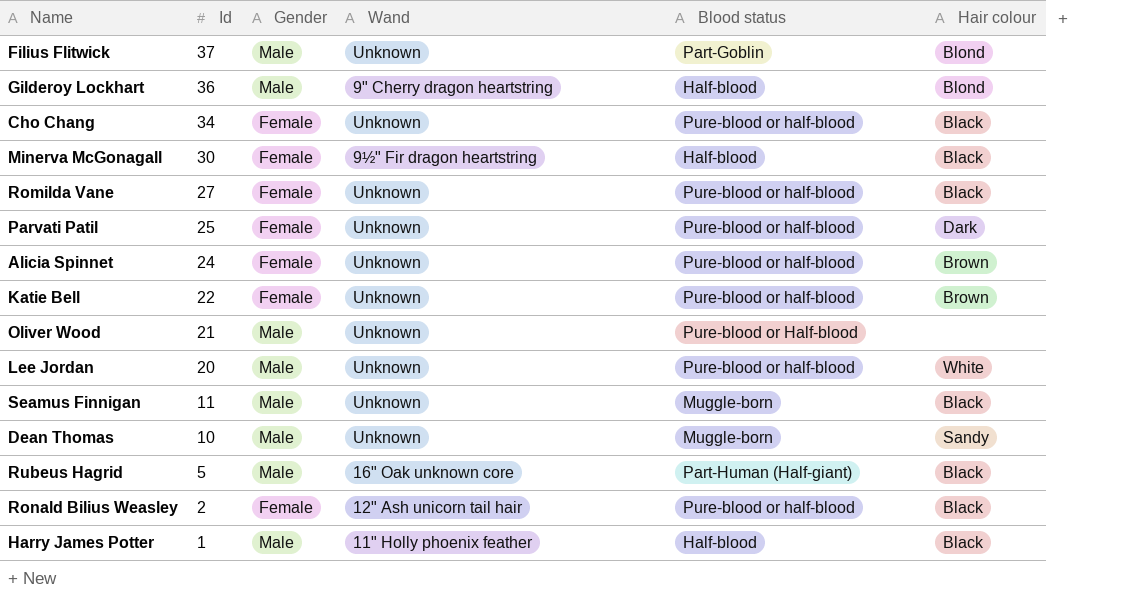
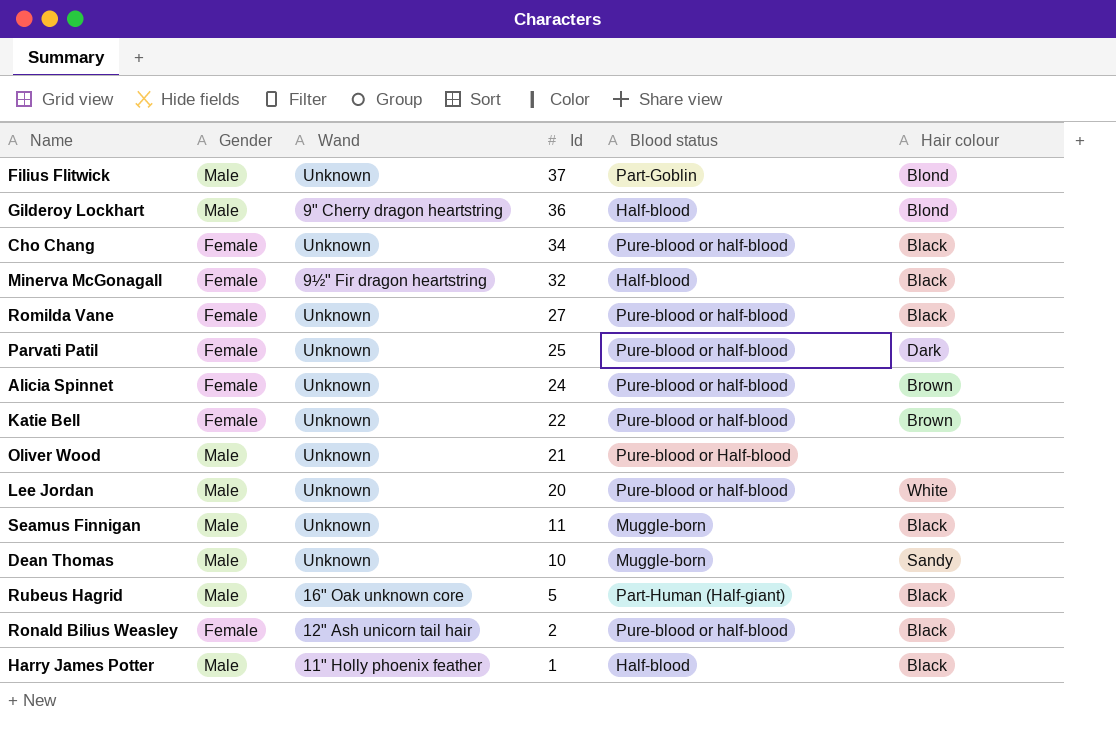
column Id | position: 2 -> 4
Minerva McGonagall | Id: 30 -> 32

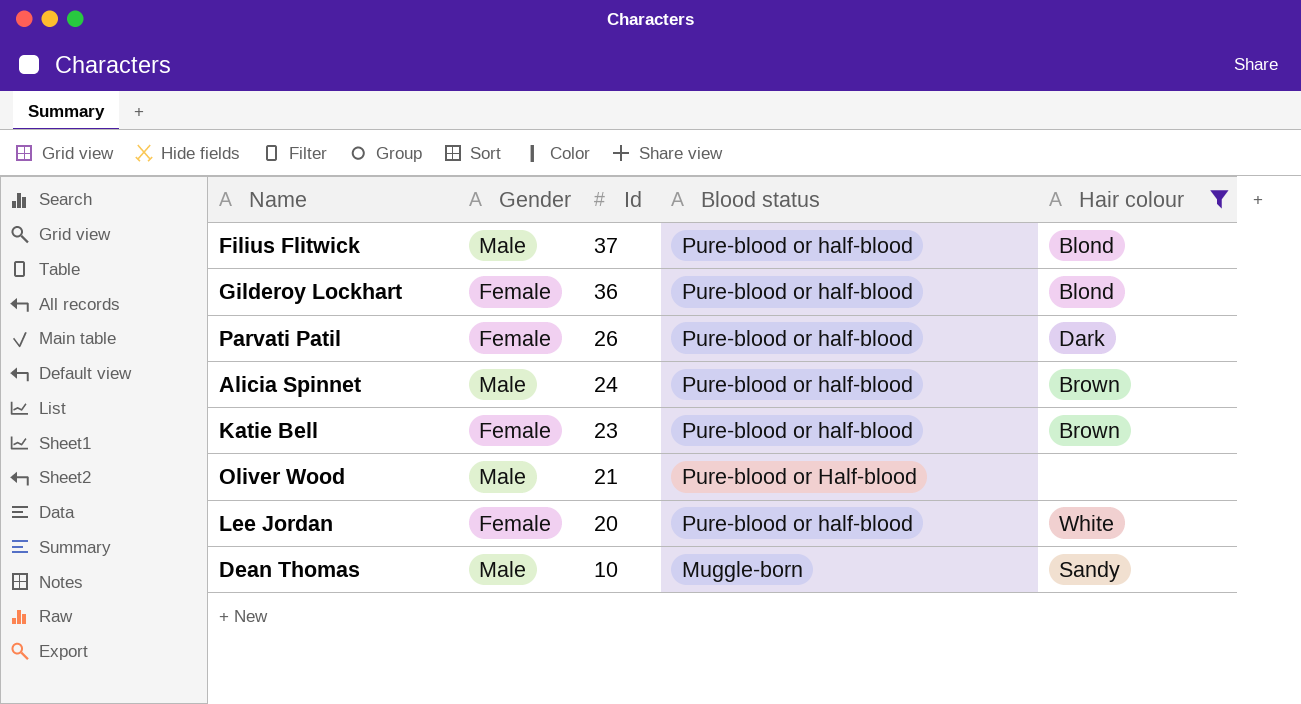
filter: none -> Hair colour != Black
column Wand | position: 3 -> none
Filius Flitwick | Blood status: Part-Goblin -> Pure-blood or half-blood
Gilderoy Lockhart | Gender: Male -> Female
Gilderoy Lockhart | Blood status: Half-blood -> Pure-blood or half-blood
Parvati Patil | Id: 25 -> 26
Alicia Spinnet | Gender: Female -> Male
Katie Bell | Id: 22 -> 23
Lee Jordan | Gender: Male -> Female

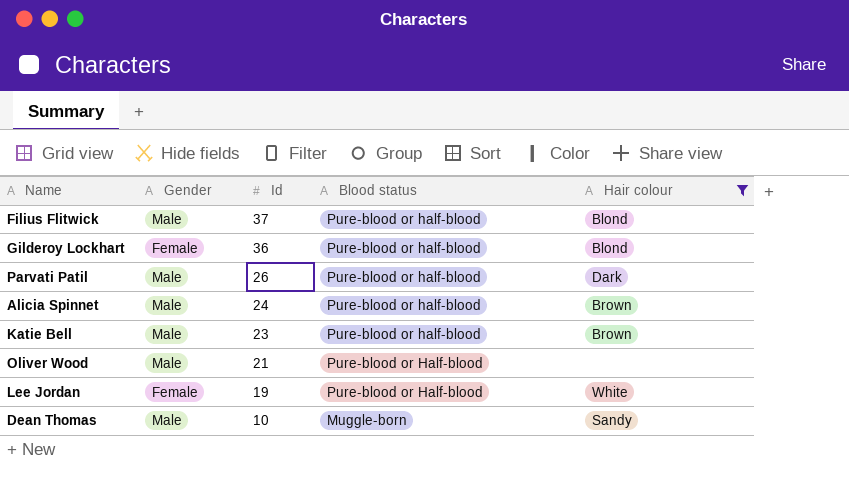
Parvati Patil | Gender: Female -> Male
Katie Bell | Gender: Female -> Male
Lee Jordan | Id: 20 -> 19
Lee Jordan | Blood status: Pure-blood or half-blood -> Pure-blood or Half-blood

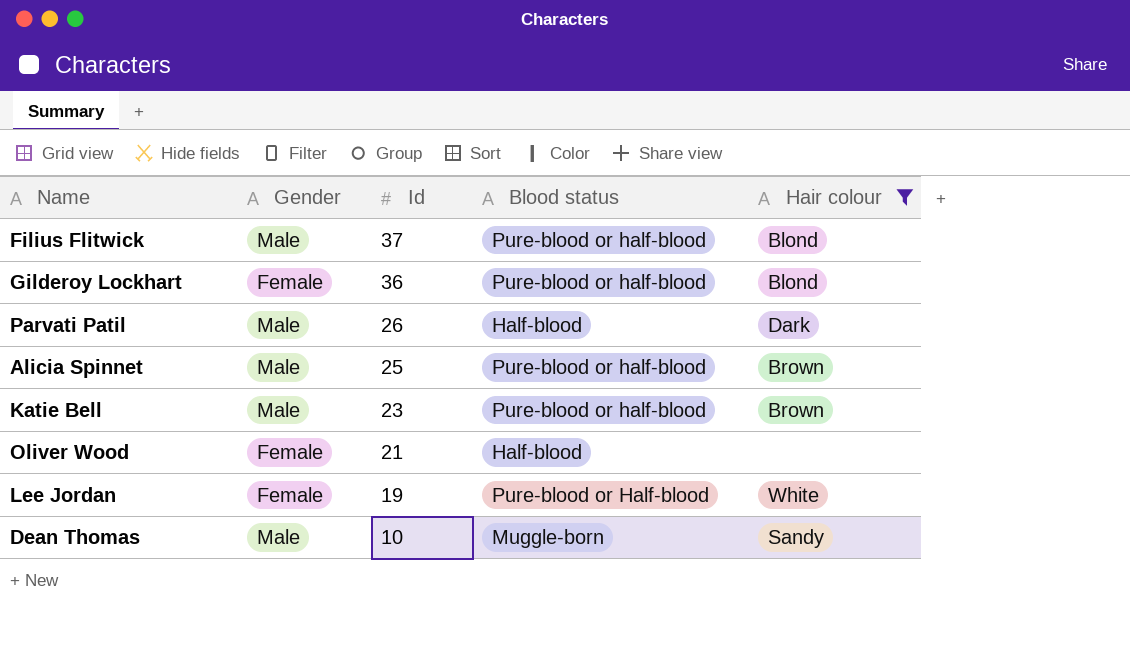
Parvati Patil | Blood status: Pure-blood or half-blood -> Half-blood
Alicia Spinnet | Id: 24 -> 25
Oliver Wood | Gender: Male -> Female
Oliver Wood | Blood status: Pure-blood or Half-blood -> Half-blood

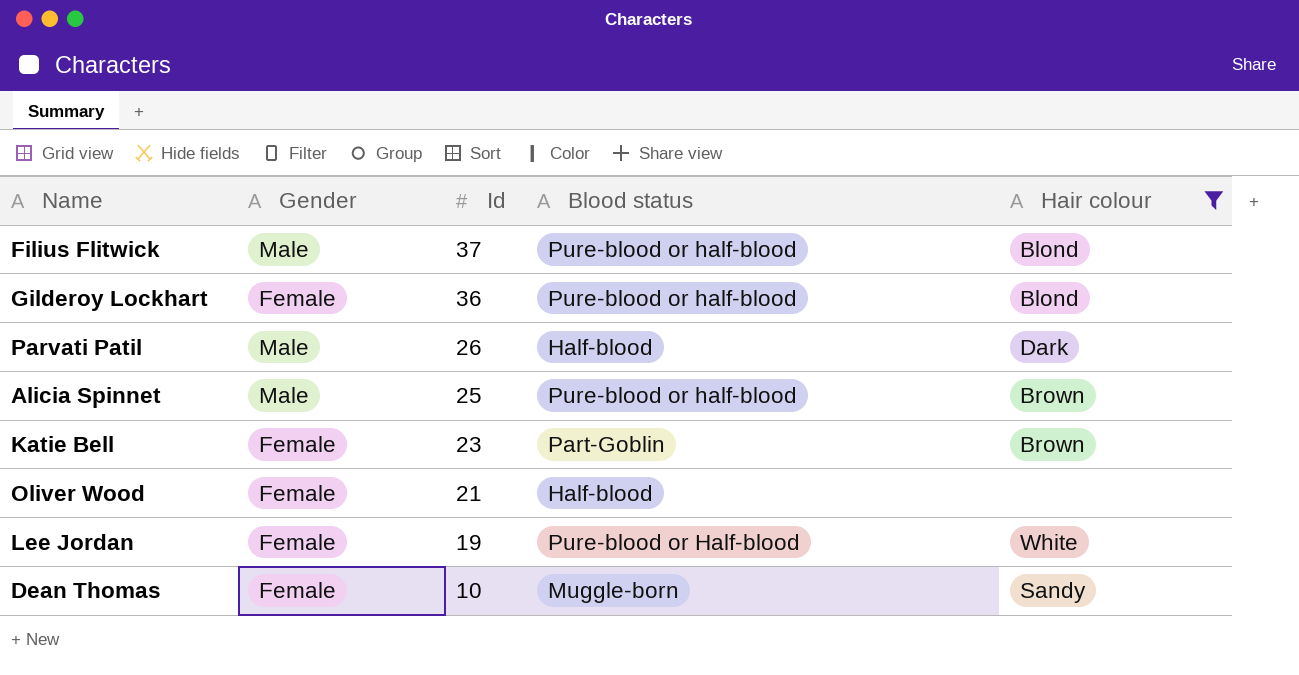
Katie Bell | Gender: Male -> Female
Katie Bell | Blood status: Pure-blood or half-blood -> Part-Goblin
Dean Thomas | Gender: Male -> Female

